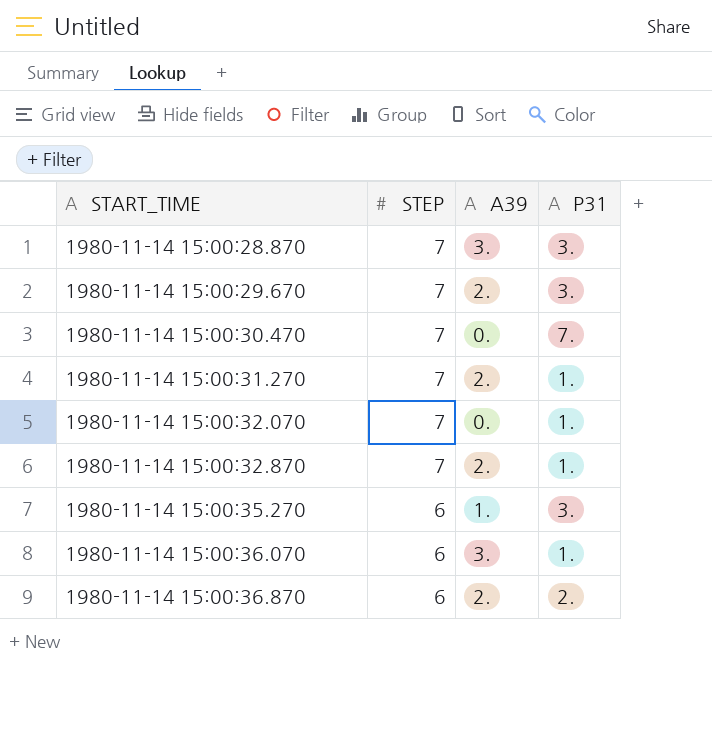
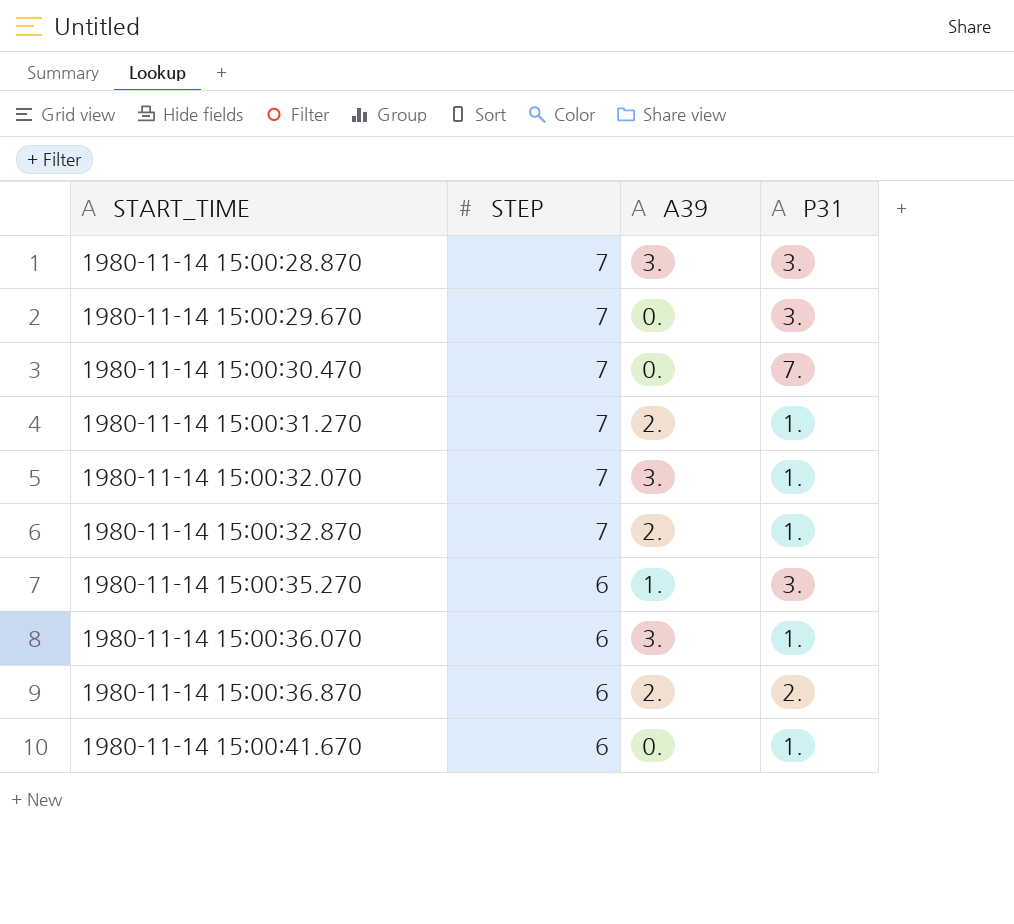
1980-11-14 15:00:29.670 | A39: 2. -> 0.
1980-11-14 15:00:32.070 | A39: 0. -> 3.
row 1980-11-14 15:00:41.670: none -> 6 | 0. | 1.

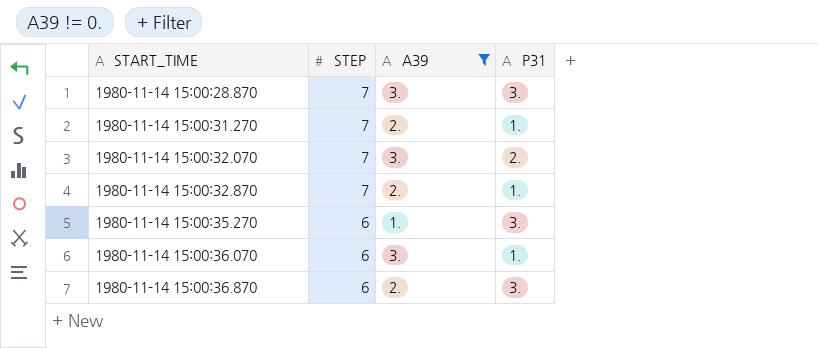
filter: none -> A39 != 0.
1980-11-14 15:00:32.070 | P31: 1. -> 2.
1980-11-14 15:00:36.870 | P31: 2. -> 3.

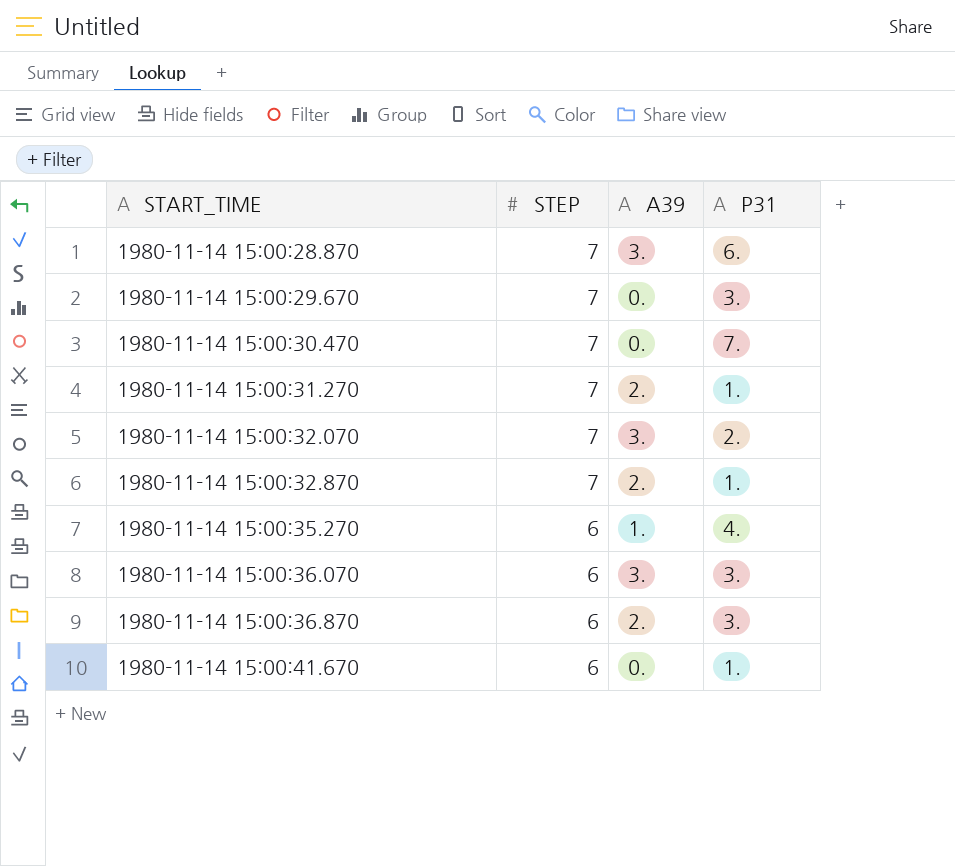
filter: A39 != 0. -> none
1980-11-14 15:00:28.870 | P31: 3. -> 6.
1980-11-14 15:00:35.270 | P31: 3. -> 4.
1980-11-14 15:00:36.070 | P31: 1. -> 3.

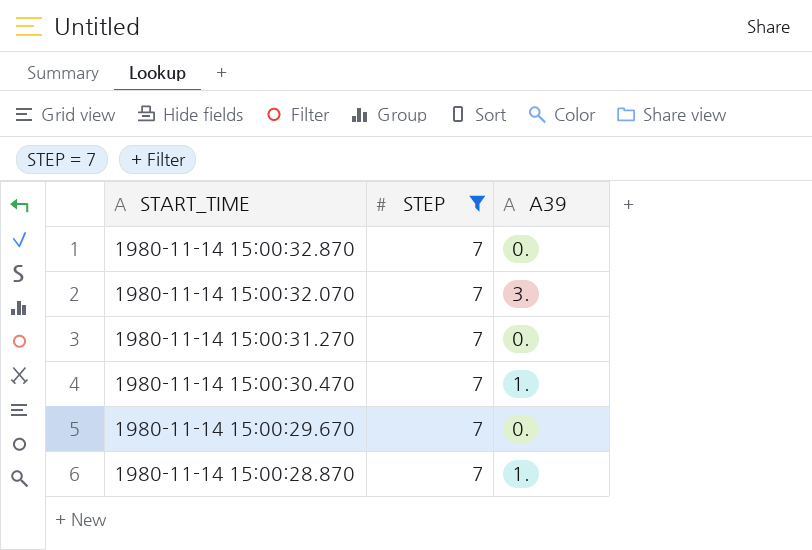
filter: none -> STEP = 7
row order: START_TIME ascending -> START_TIME descending
column P31 | position: 4 -> none
1980-11-14 15:00:32.870 | A39: 2. -> 0.
1980-11-14 15:00:31.270 | A39: 2. -> 0.
1980-11-14 15:00:30.470 | A39: 0. -> 1.
1980-11-14 15:00:28.870 | A39: 3. -> 1.

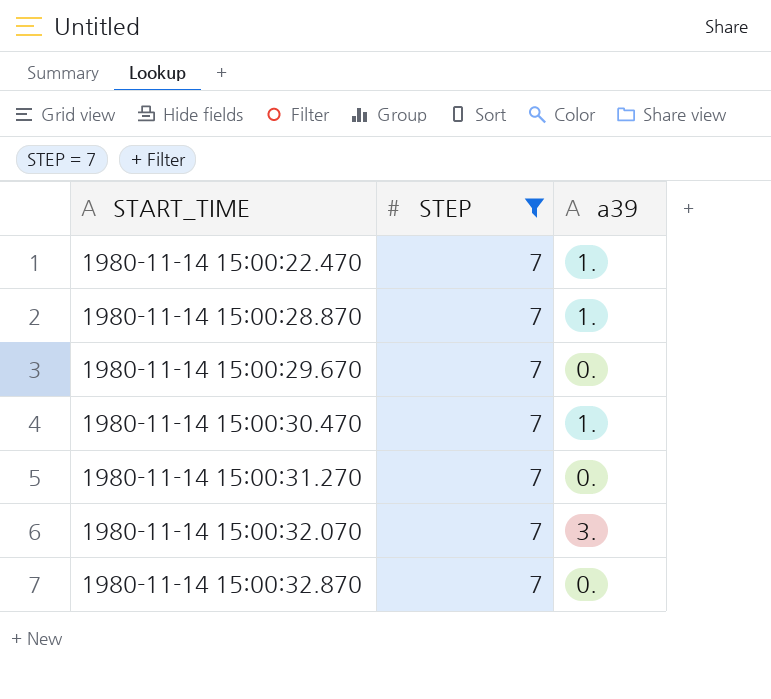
row order: START_TIME descending -> START_TIME ascending
column name: A39 -> a39
row 1980-11-14 15:00:22.470: none -> 7 | 1.

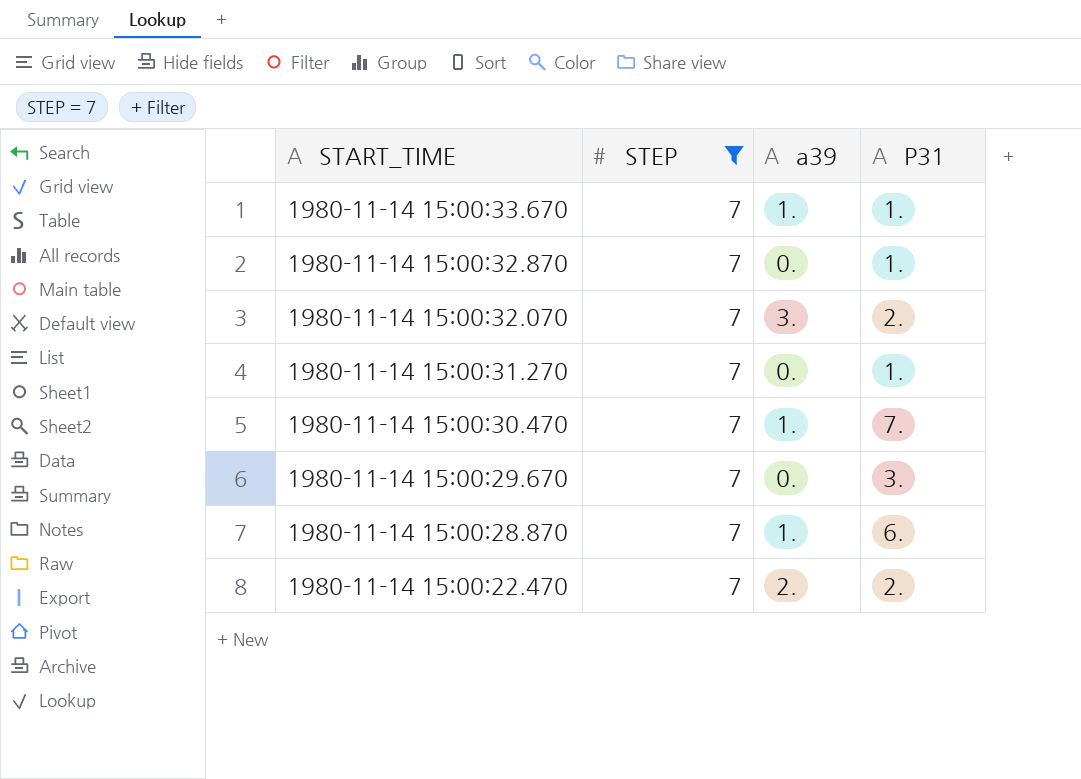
row order: START_TIME ascending -> START_TIME descending
column P31 | position: none -> 4
row 1980-11-14 15:00:33.670: none -> 7 | 1. | 1.
1980-11-14 15:00:22.470 | a39: 1. -> 2.

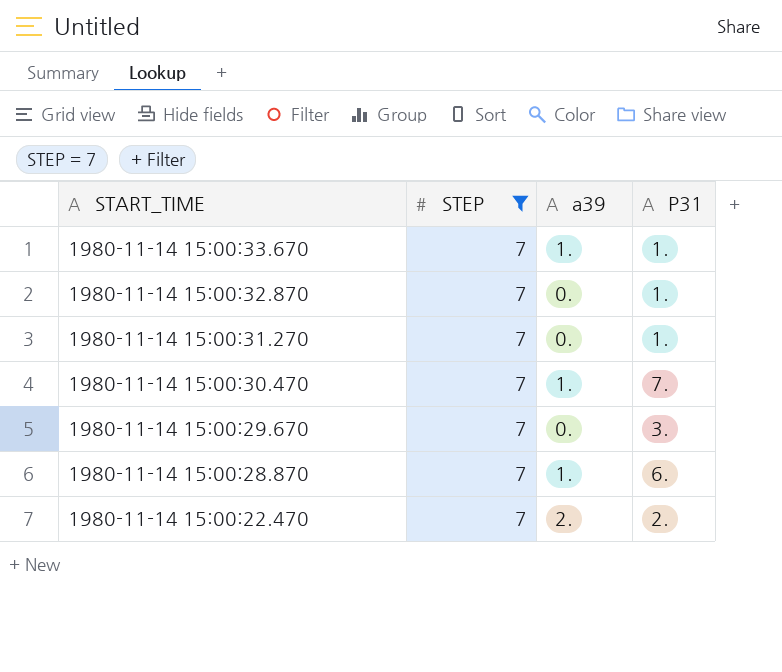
row 1980-11-14 15:00:32.070: 7 | 3. | 2. -> none

